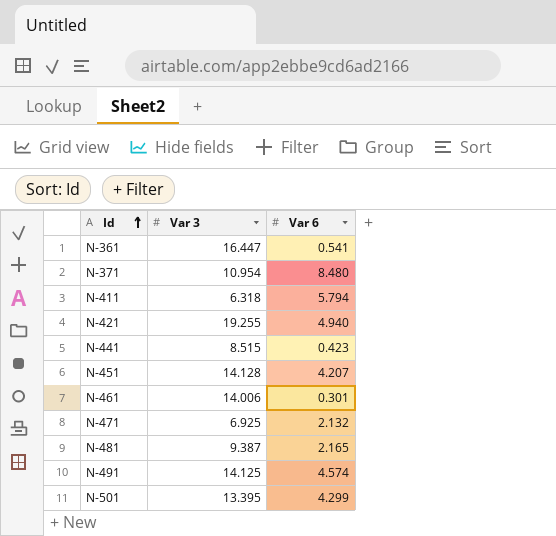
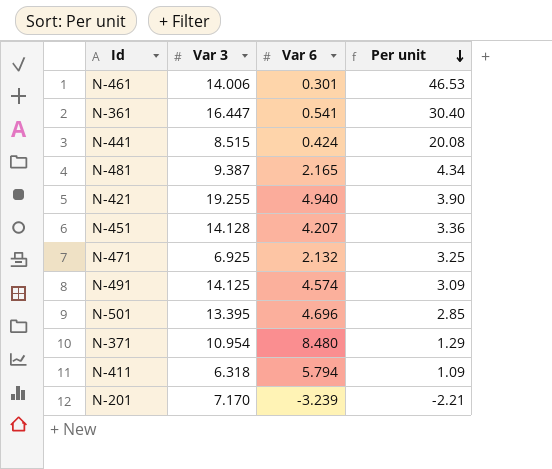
row order: Id ascending -> Per unit descending
column Per unit | formula: none -> [Var 3] / [Var 6]
N-441 | Var 6: 0.423 -> 0.424
N-501 | Var 6: 4.299 -> 4.696
row N-201: none -> 7.170 | -3.239 | -2.21

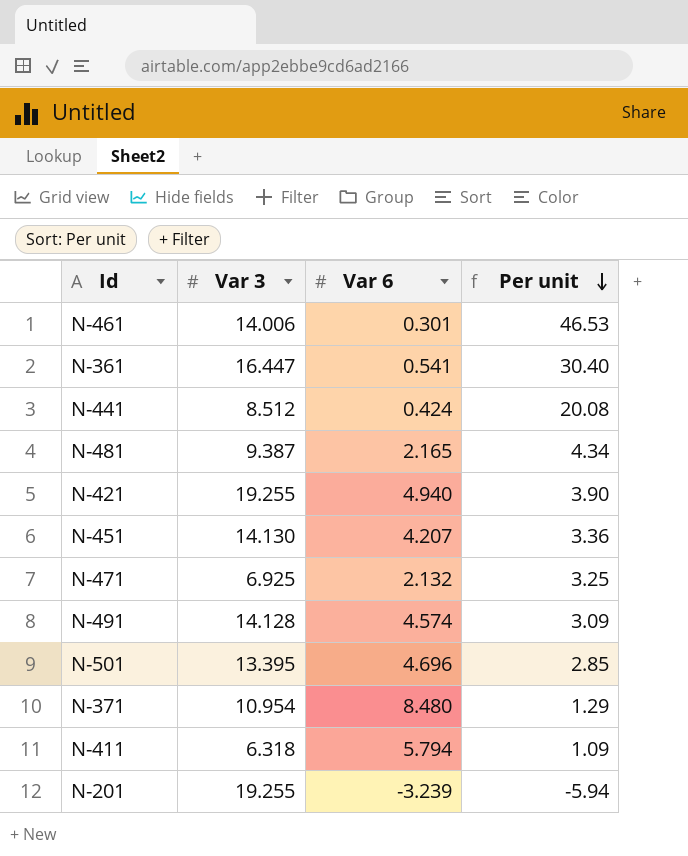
N-441 | Var 3: 8.515 -> 8.512
N-451 | Var 3: 14.128 -> 14.130
N-491 | Var 3: 14.125 -> 14.128
N-201 | Var 3: 7.170 -> 19.255
N-201 | Per unit: -2.21 -> -5.94

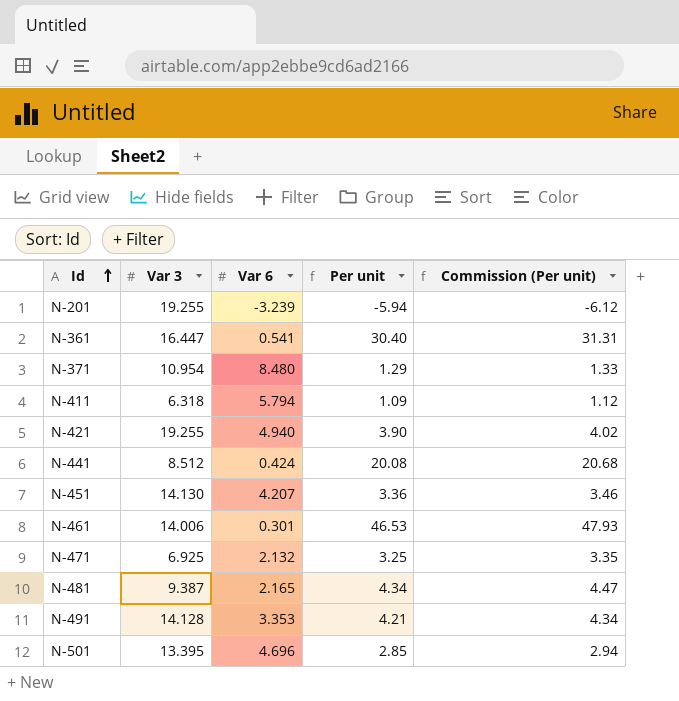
row order: Per unit descending -> Id ascending
column Commission (Per unit) | formula: none -> [Per unit] * 1.03
N-491 | Var 6: 4.574 -> 3.353
N-491 | Per unit: 3.09 -> 4.21

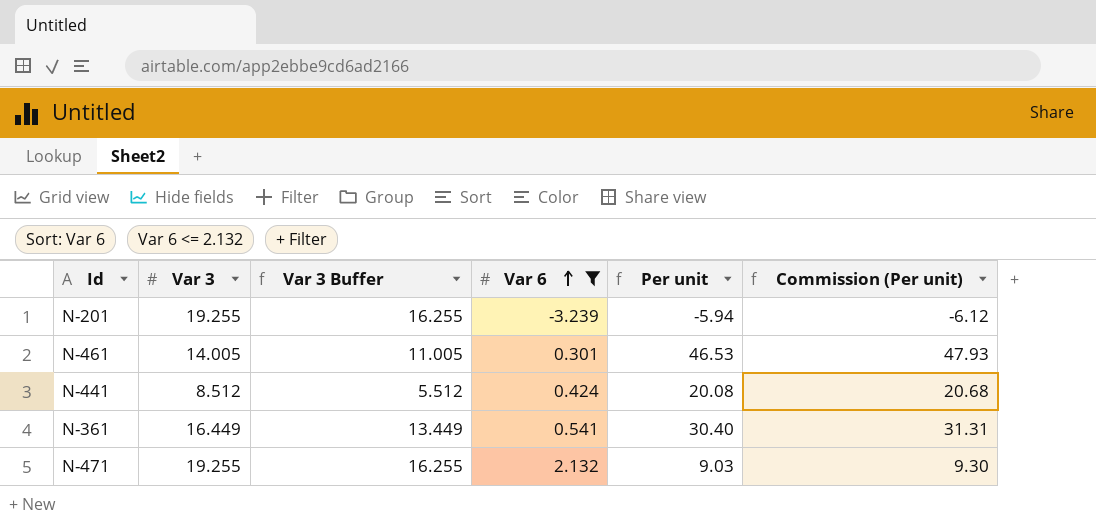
filter: none -> Var 6 <= 2.132
row order: Id ascending -> Var 6 ascending
column Var 3 Buffer | formula: none -> [Var 3] - 3
N-461 | Var 3: 14.006 -> 14.005
N-361 | Var 3: 16.447 -> 16.449
N-471 | Var 3: 6.925 -> 19.255
N-471 | Per unit: 3.25 -> 9.03
N-471 | Commission (Per unit): 3.35 -> 9.30

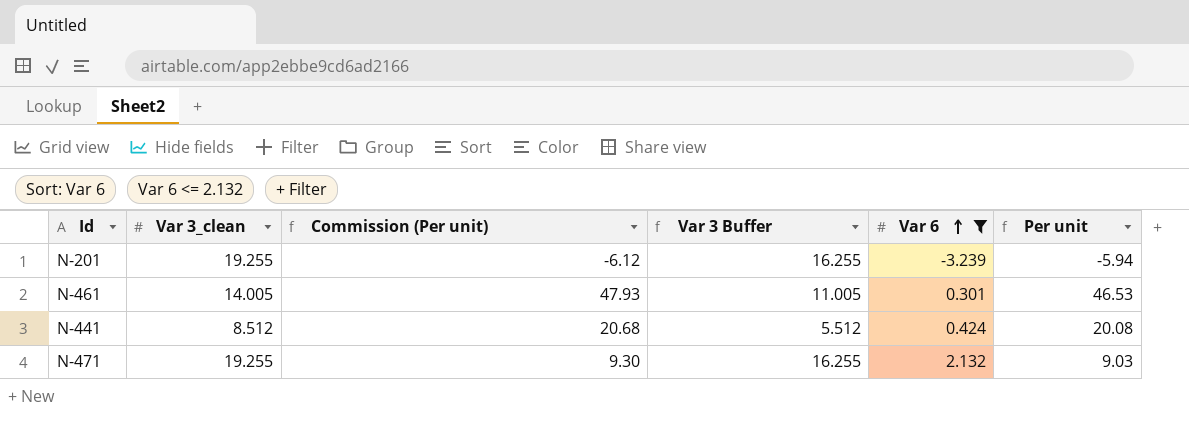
column name: Var 3 -> Var 3_clean
column Commission (Per unit) | position: 6 -> 3
row N-361: 16.449 | 13.449 | 0.541 | 30.40 | 31.31 -> none

